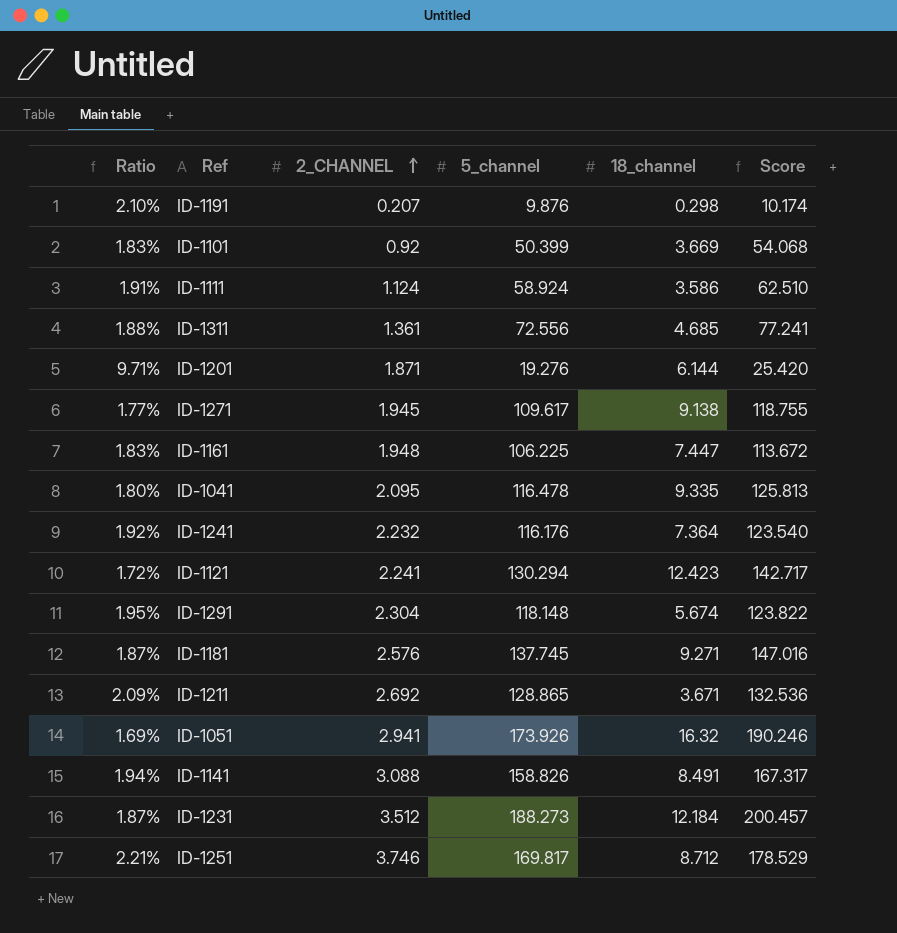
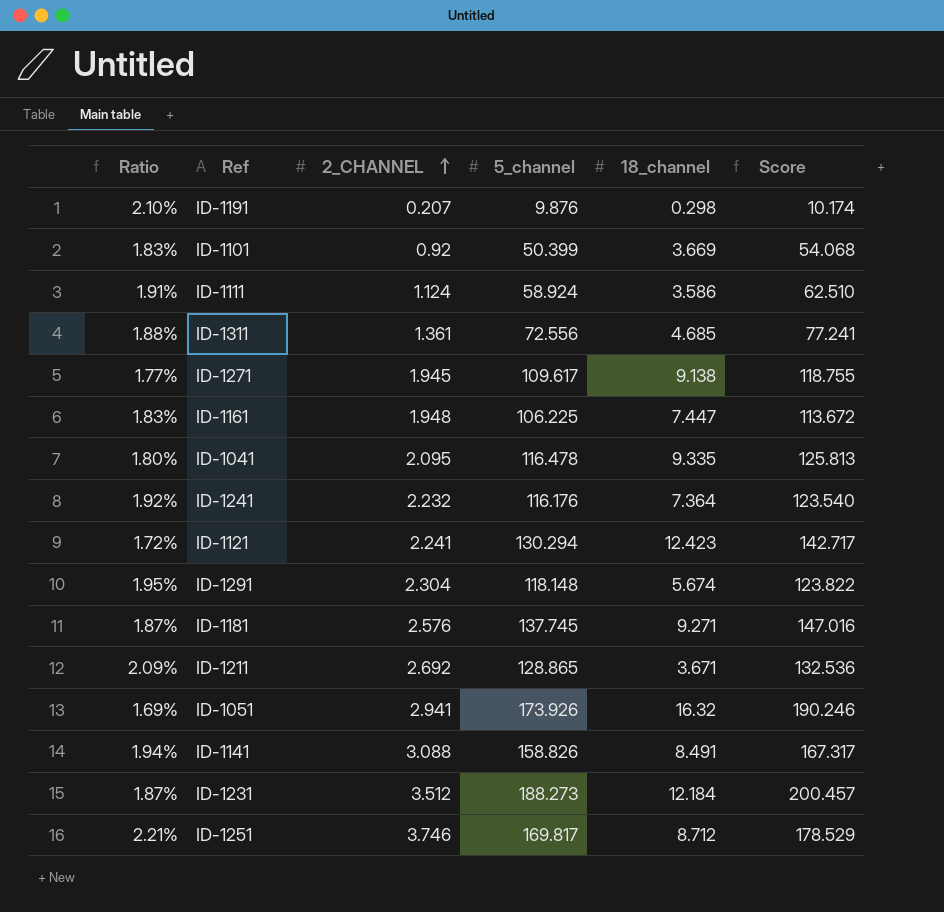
row ID-1201: 9.71% | 1.871 | 19.276 | 6.144 | 25.420 -> none

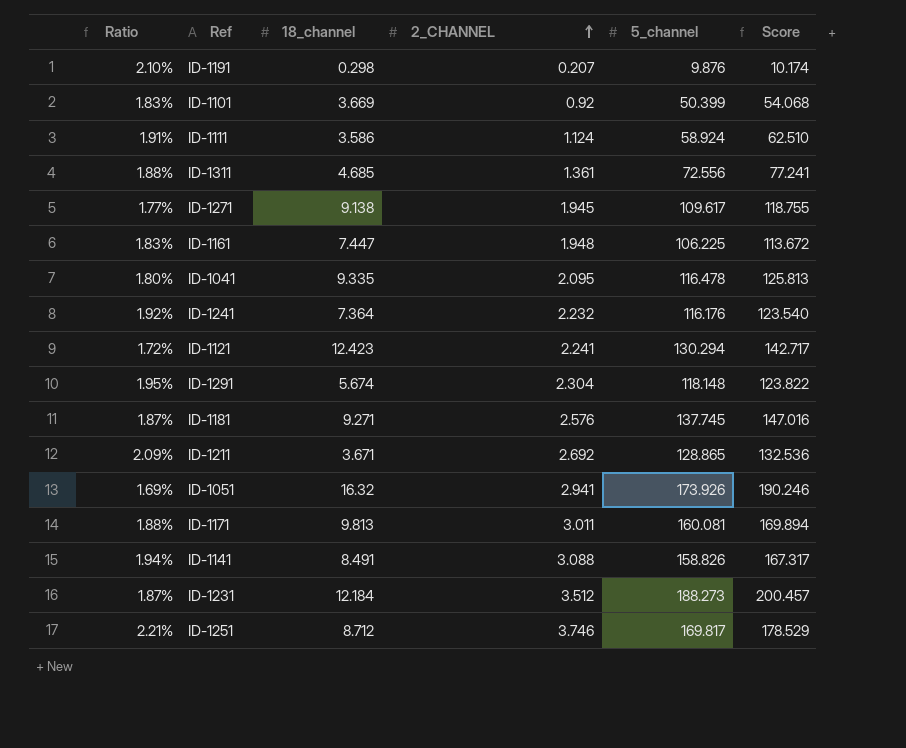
column 18_channel | position: 5 -> 3
row ID-1171: none -> 1.88% | 9.813 | 3.011 | 160.081 | 169.894

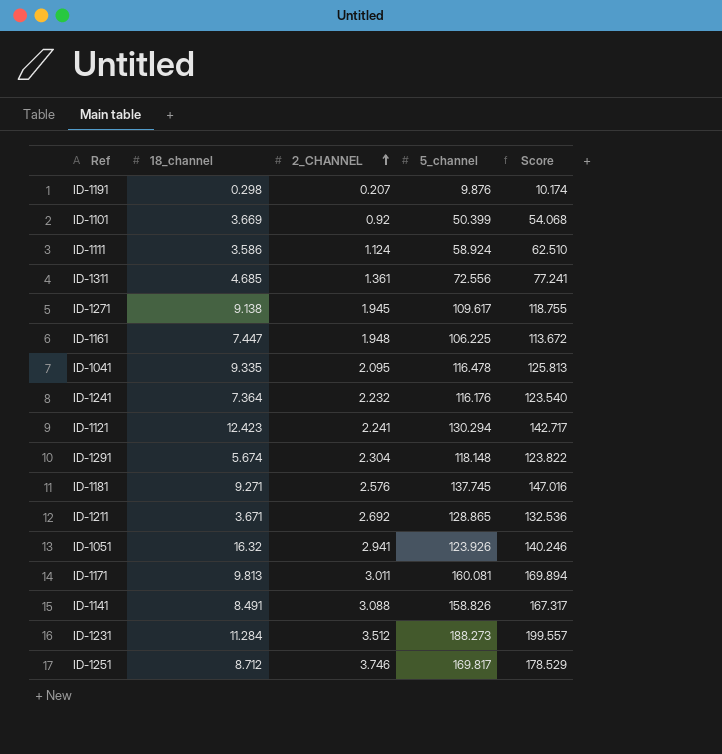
column Ratio | formula: [2_CHANNEL] / [5_channel] -> none
ID-1051 | 5_channel: 173.926 -> 123.926
ID-1051 | Score: 190.246 -> 140.246
ID-1231 | 18_channel: 12.184 -> 11.284
ID-1231 | Score: 200.457 -> 199.557

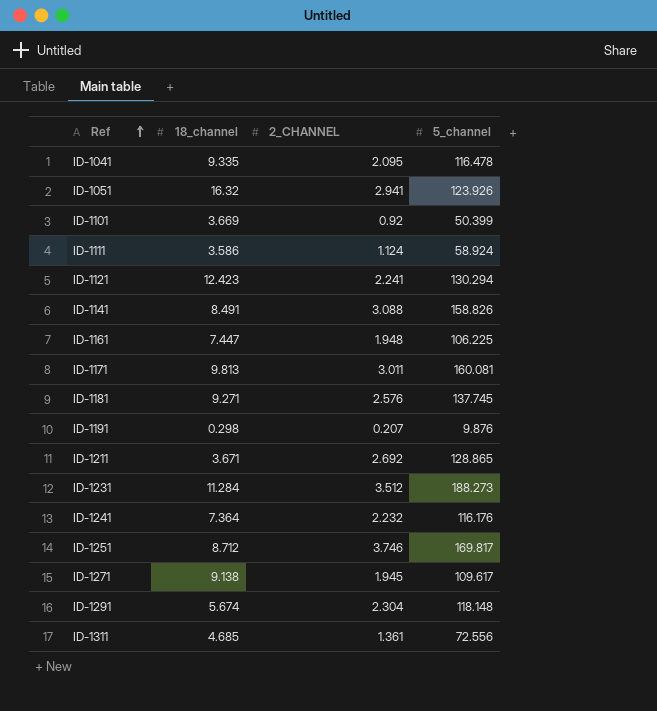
row order: 2_CHANNEL ascending -> Ref ascending
column Score | formula: [18_channel] + [5_channel] -> none

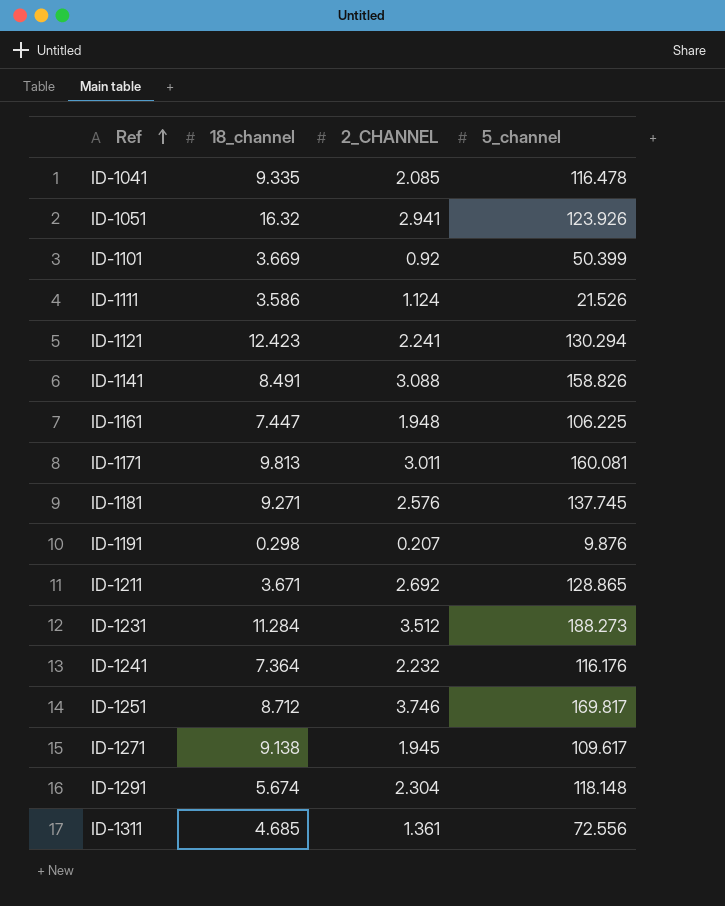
ID-1041 | 2_CHANNEL: 2.095 -> 2.085
ID-1111 | 5_channel: 58.924 -> 21.526

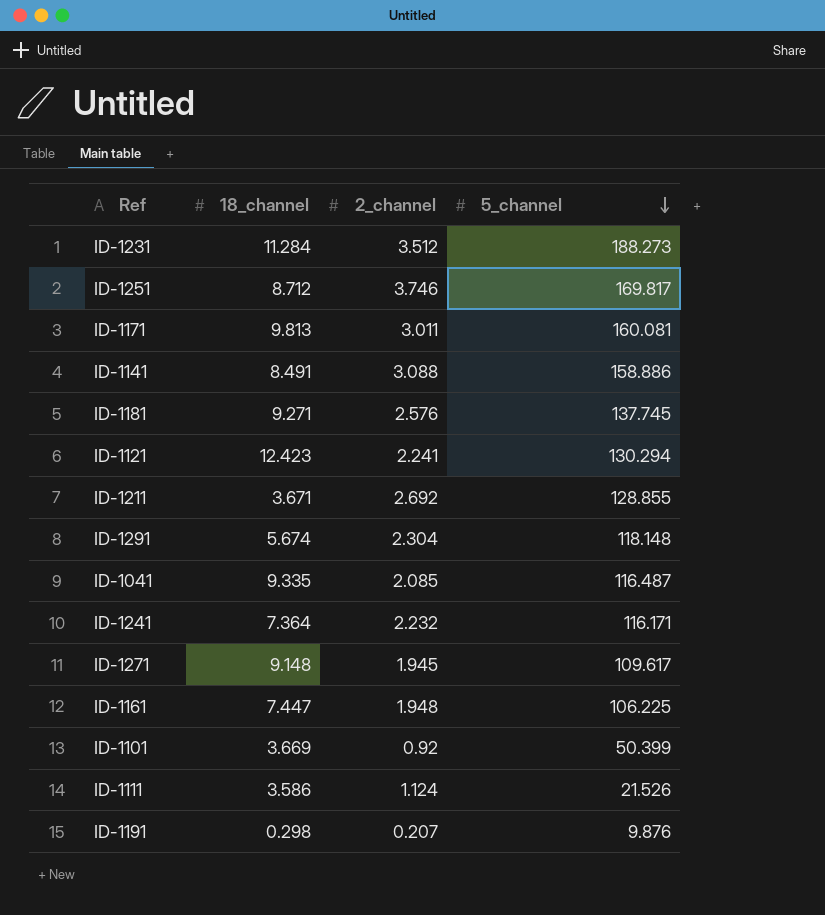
row order: Ref ascending -> 5_channel descending
column name: 2_CHANNEL -> 2_channel
row ID-1051: 16.32 | 2.941 | 123.926 -> none
row ID-1311: 4.685 | 1.361 | 72.556 -> none
ID-1141 | 5_channel: 158.826 -> 158.886
ID-1211 | 5_channel: 128.865 -> 128.855
ID-1041 | 5_channel: 116.478 -> 116.487
ID-1241 | 5_channel: 116.176 -> 116.171
ID-1271 | 18_channel: 9.138 -> 9.148

